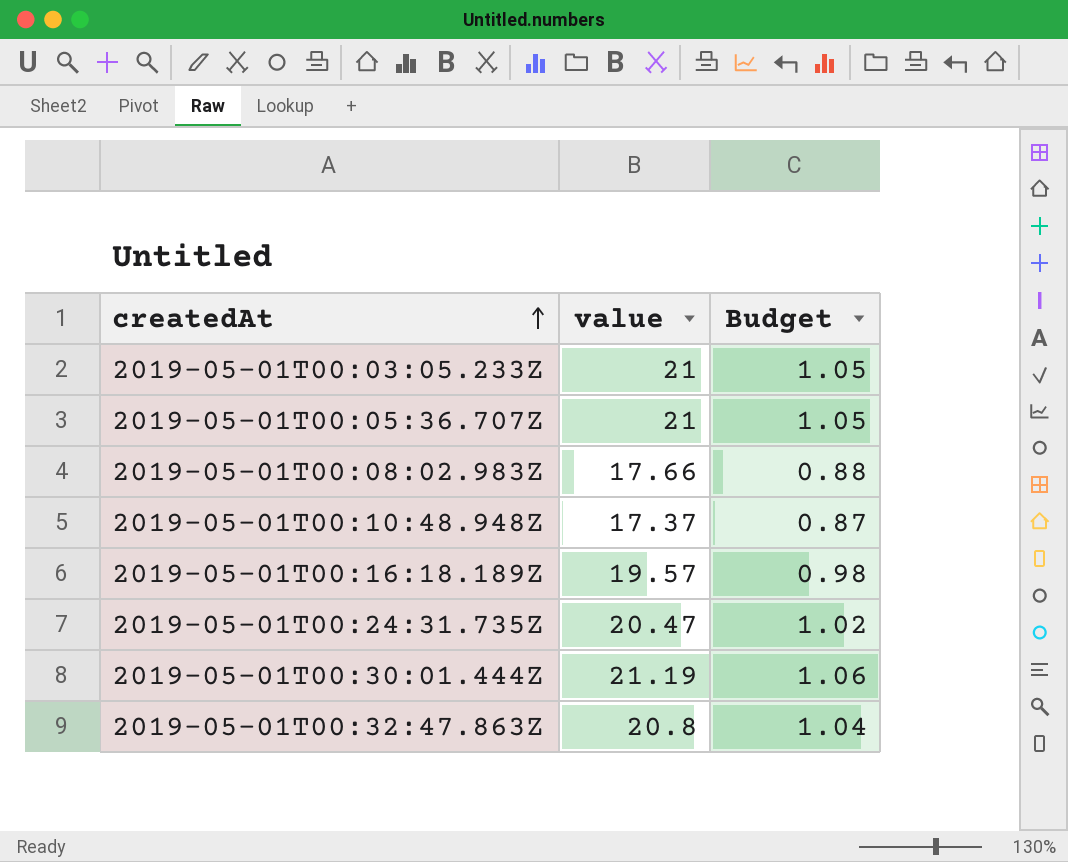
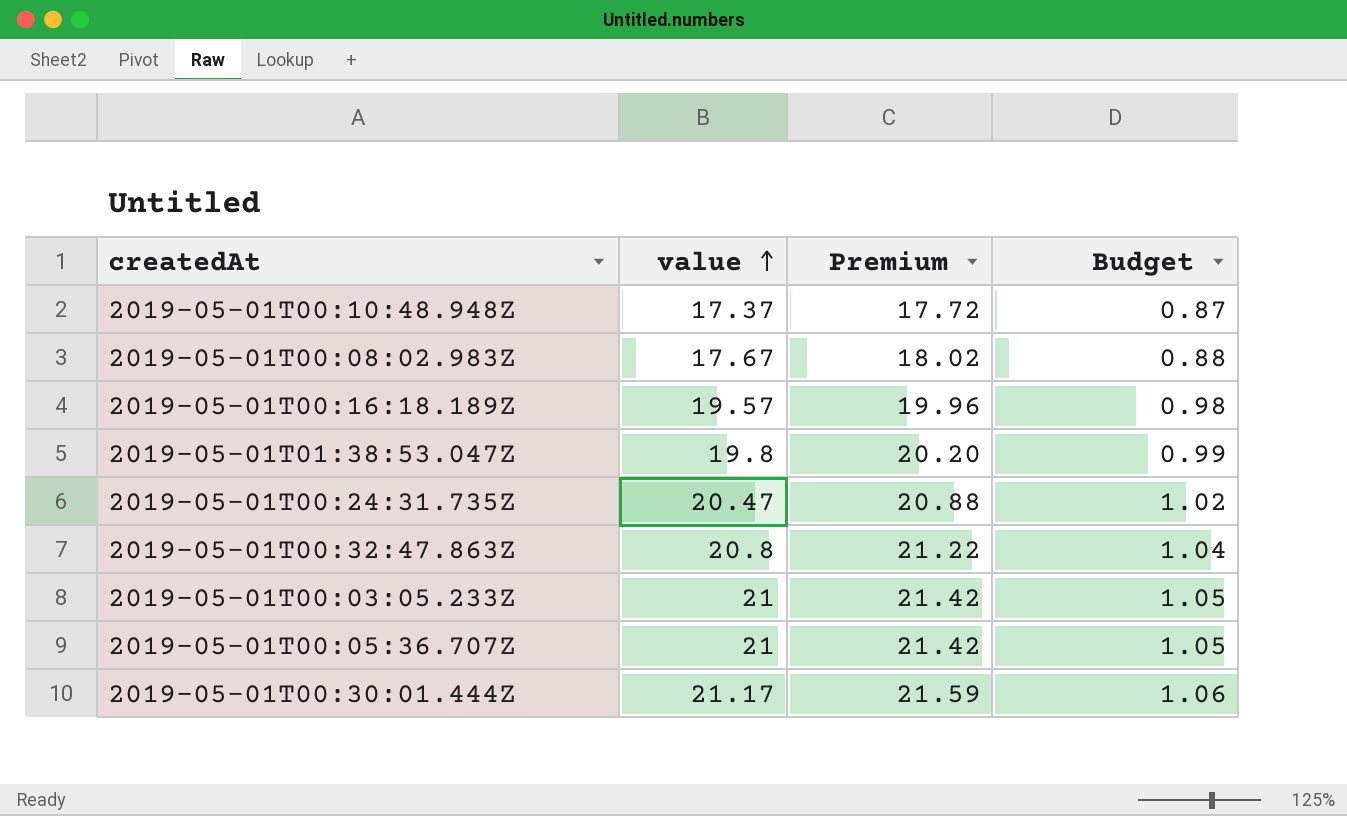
row order: createdAt ascending -> value ascending
column Premium | formula: none -> [value] * 1.02
2019-05-01T00:08:02.983Z | value: 17.66 -> 17.67
row 2019-05-01T01:38:53.047Z: none -> 19.8 | 20.20 | 0.99
2019-05-01T00:30:01.444Z | value: 21.19 -> 21.17

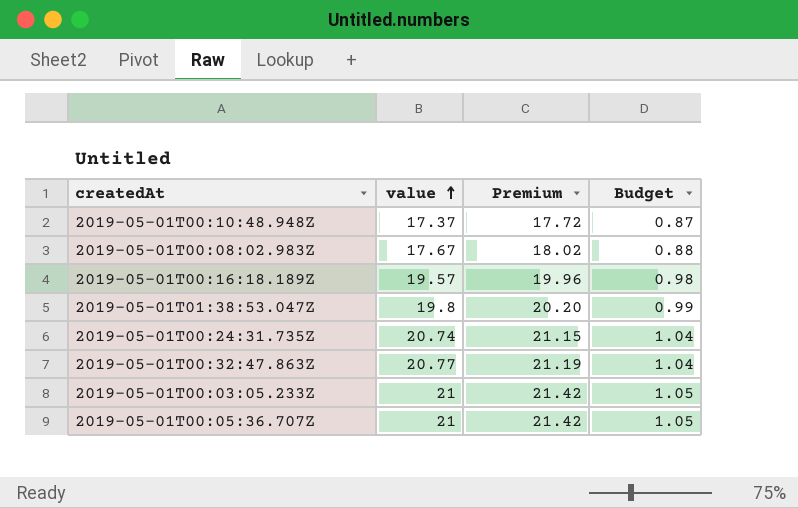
row 2019-05-01T00:30:01.444Z: 21.17 | 21.59 | 1.06 -> none
2019-05-01T00:24:31.735Z | value: 20.47 -> 20.74
2019-05-01T00:24:31.735Z | Premium: 20.88 -> 21.15
2019-05-01T00:24:31.735Z | Budget: 1.02 -> 1.04
2019-05-01T00:32:47.863Z | value: 20.8 -> 20.77
2019-05-01T00:32:47.863Z | Premium: 21.22 -> 21.19

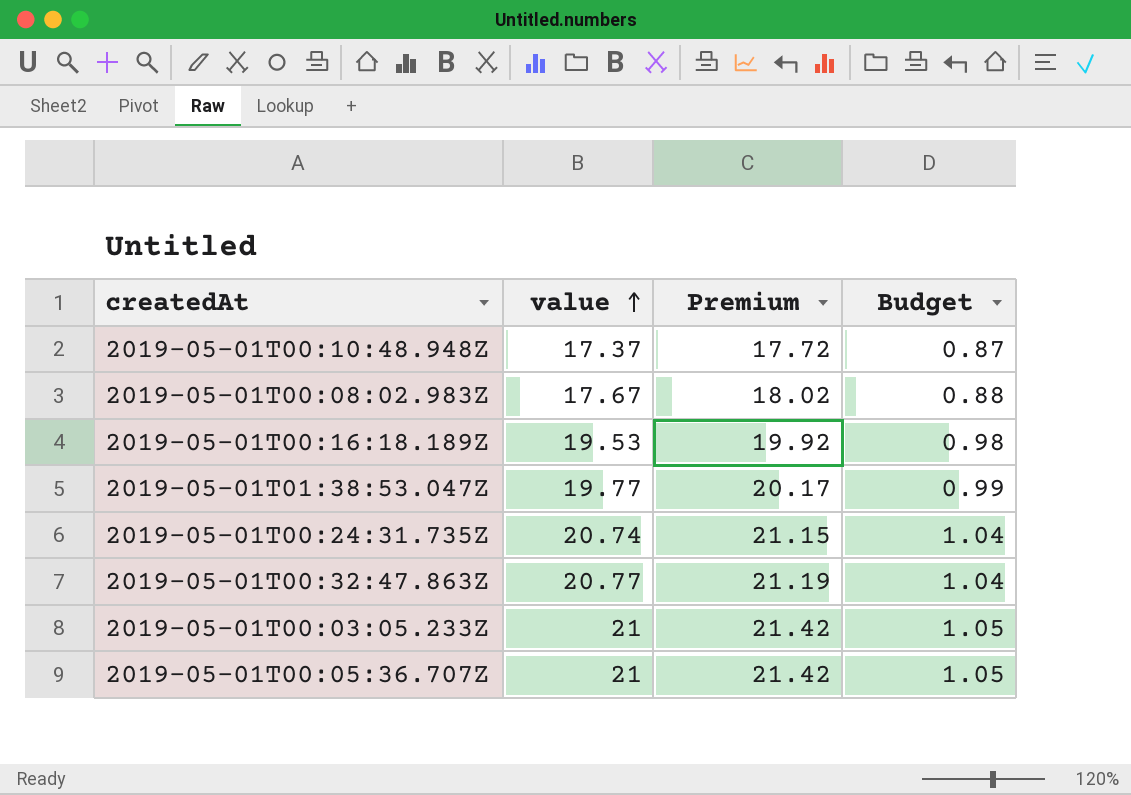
2019-05-01T00:16:18.189Z | value: 19.57 -> 19.53
2019-05-01T00:16:18.189Z | Premium: 19.96 -> 19.92
2019-05-01T01:38:53.047Z | value: 19.8 -> 19.77
2019-05-01T01:38:53.047Z | Premium: 20.20 -> 20.17

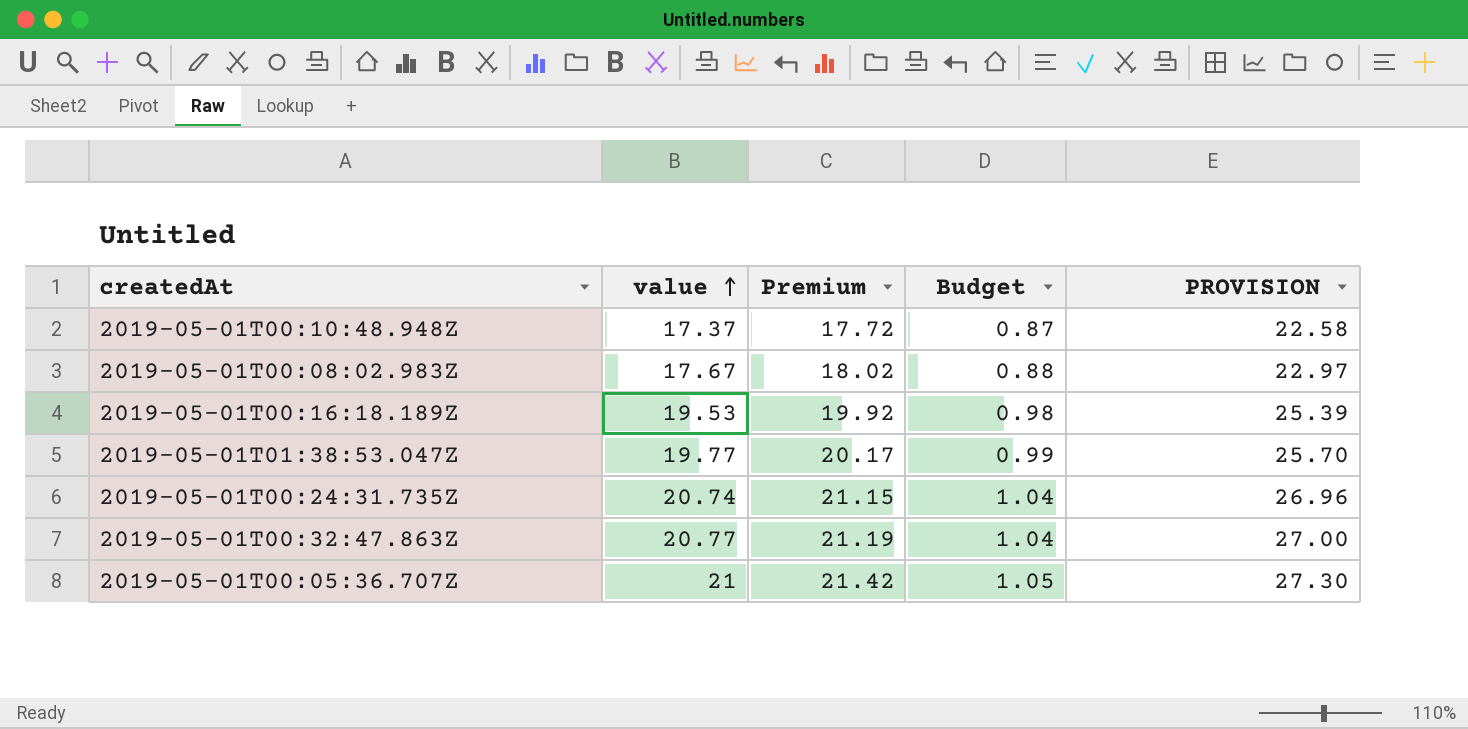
column PROVISION | formula: none -> [value] * 1.3
row 2019-05-01T00:03:05.233Z: 21 | 21.42 | 1.05 -> none

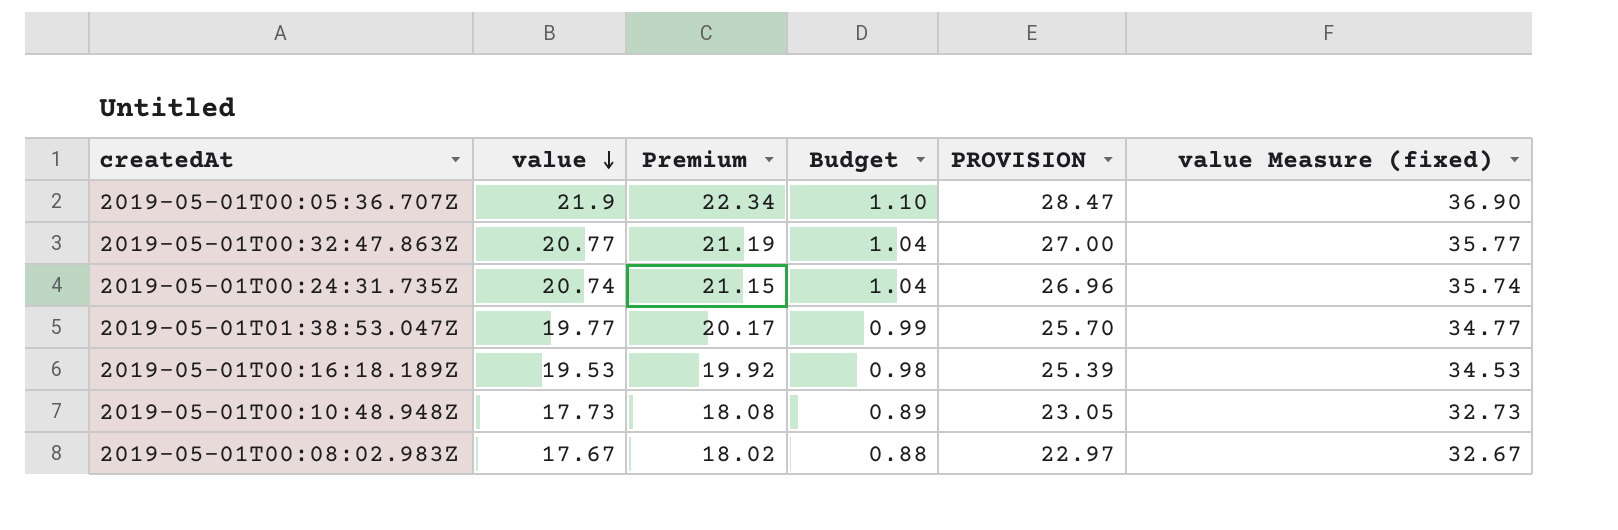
row order: value ascending -> value descending
column value Measure (fixed) | formula: none -> [value] + 15
2019-05-01T00:05:36.707Z | value: 21 -> 21.9
2019-05-01T00:05:36.707Z | Premium: 21.42 -> 22.34
2019-05-01T00:05:36.707Z | Budget: 1.05 -> 1.10
2019-05-01T00:05:36.707Z | PROVISION: 27.30 -> 28.47
2019-05-01T00:10:48.948Z | value: 17.37 -> 17.73
2019-05-01T00:10:48.948Z | Premium: 17.72 -> 18.08
2019-05-01T00:10:48.948Z | Budget: 0.87 -> 0.89
2019-05-01T00:10:48.948Z | PROVISION: 22.58 -> 23.05

